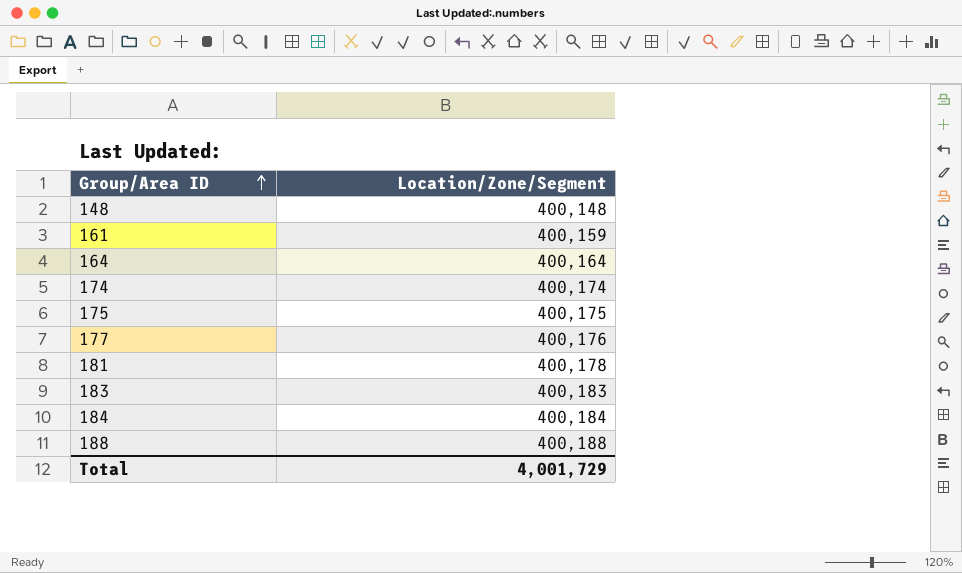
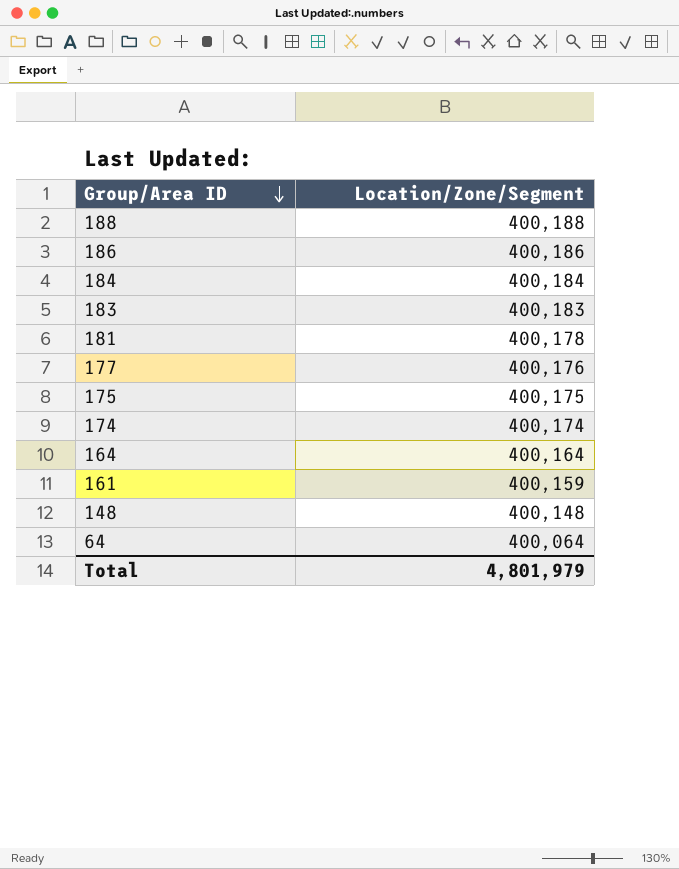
row order: Group/Area ID ascending -> Group/Area ID descending
row 186: none -> 400,186
row 64: none -> 400,064
Total | Location/Zone/Segment: 4,001,729 -> 4,801,979

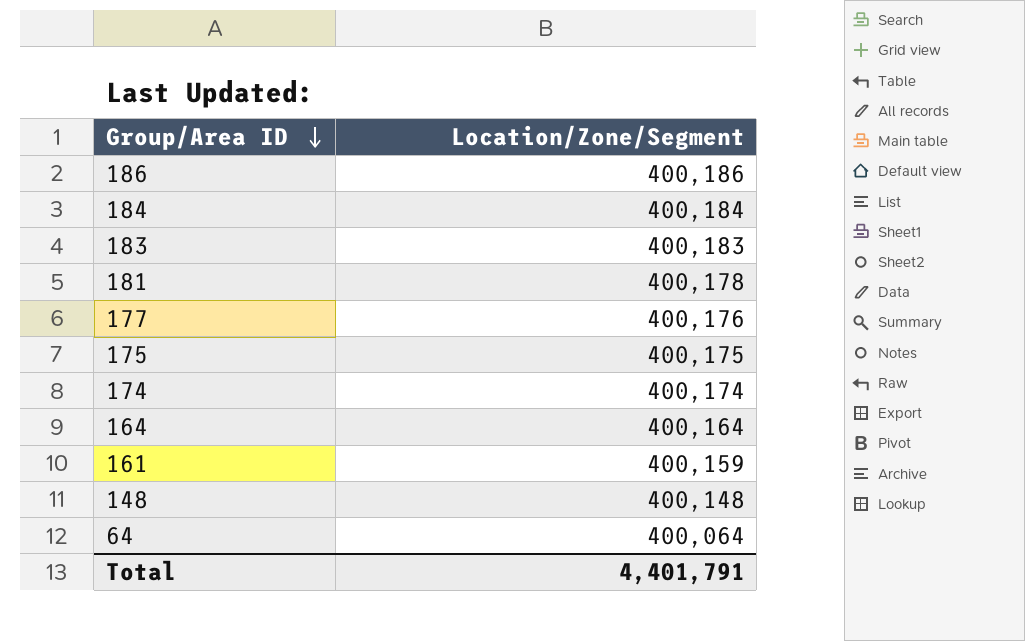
row 188: 400,188 -> none
Total | Location/Zone/Segment: 4,801,979 -> 4,401,791

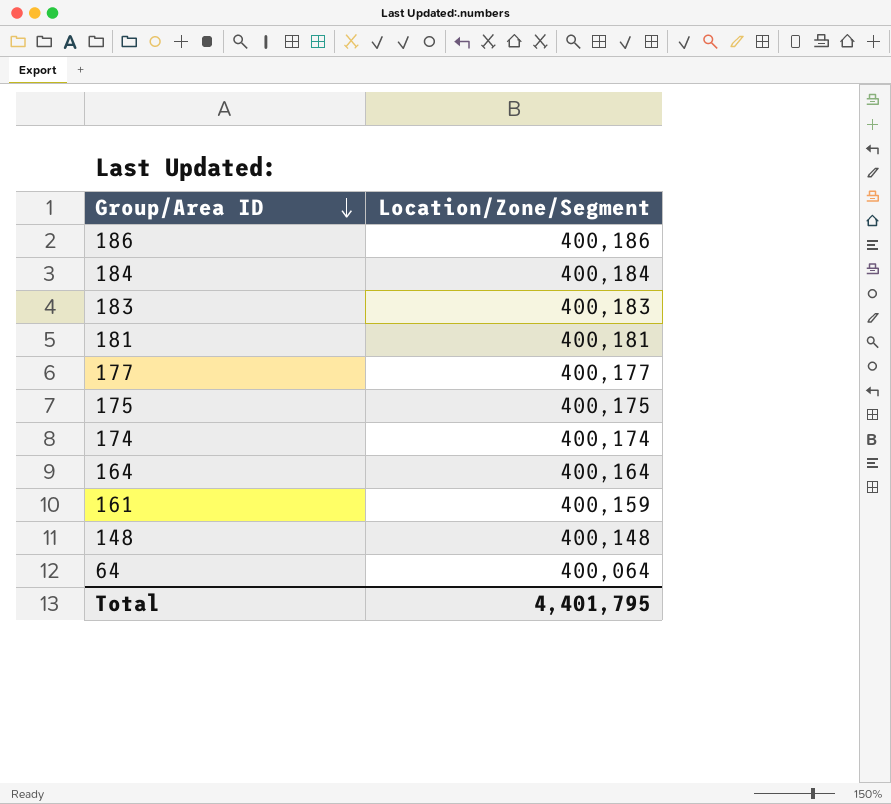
181 | Location/Zone/Segment: 400,178 -> 400,181
177 | Location/Zone/Segment: 400,176 -> 400,177
Total | Location/Zone/Segment: 4,401,791 -> 4,401,795

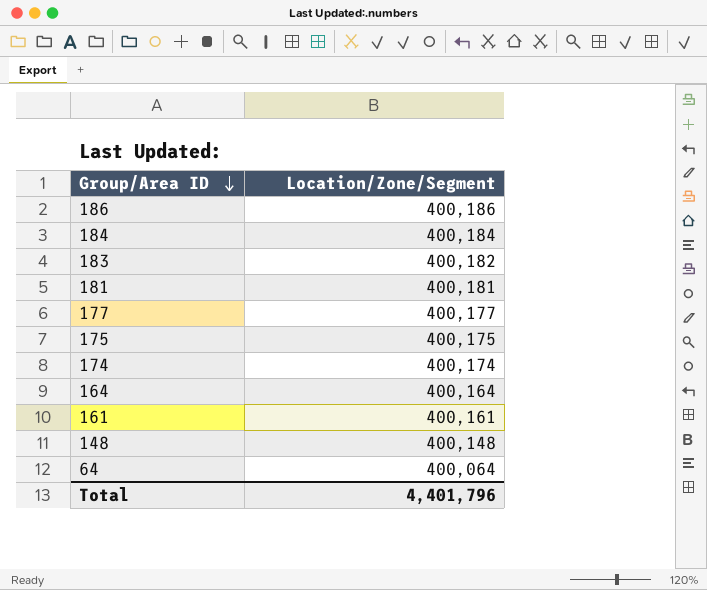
183 | Location/Zone/Segment: 400,183 -> 400,182
161 | Location/Zone/Segment: 400,159 -> 400,161
Total | Location/Zone/Segment: 4,401,795 -> 4,401,796

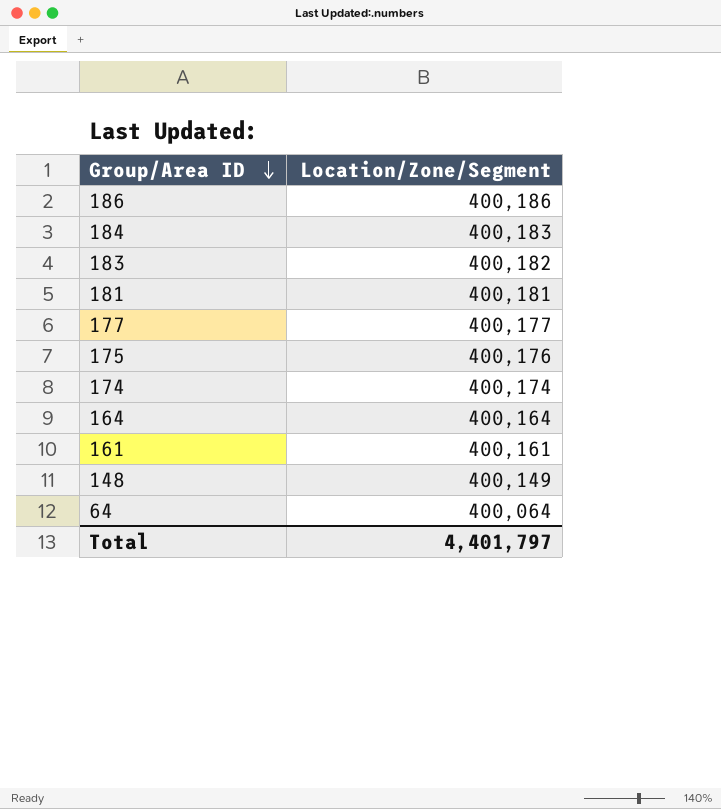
184 | Location/Zone/Segment: 400,184 -> 400,183
175 | Location/Zone/Segment: 400,175 -> 400,176
148 | Location/Zone/Segment: 400,148 -> 400,149
Total | Location/Zone/Segment: 4,401,796 -> 4,401,797

